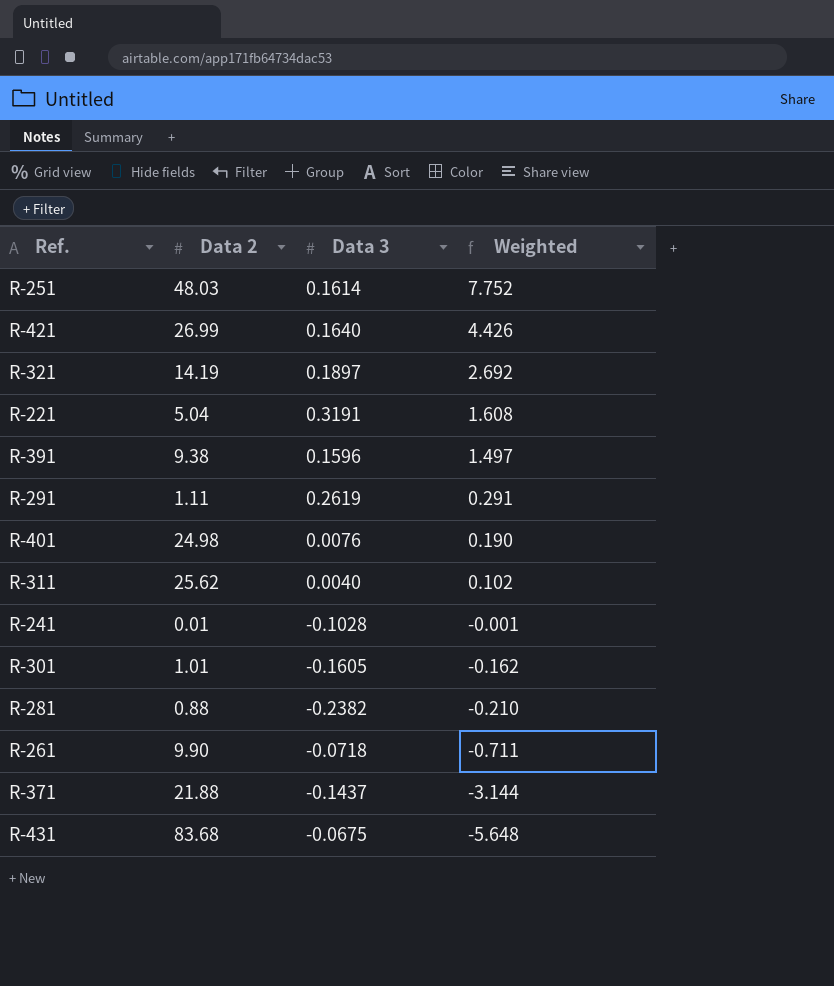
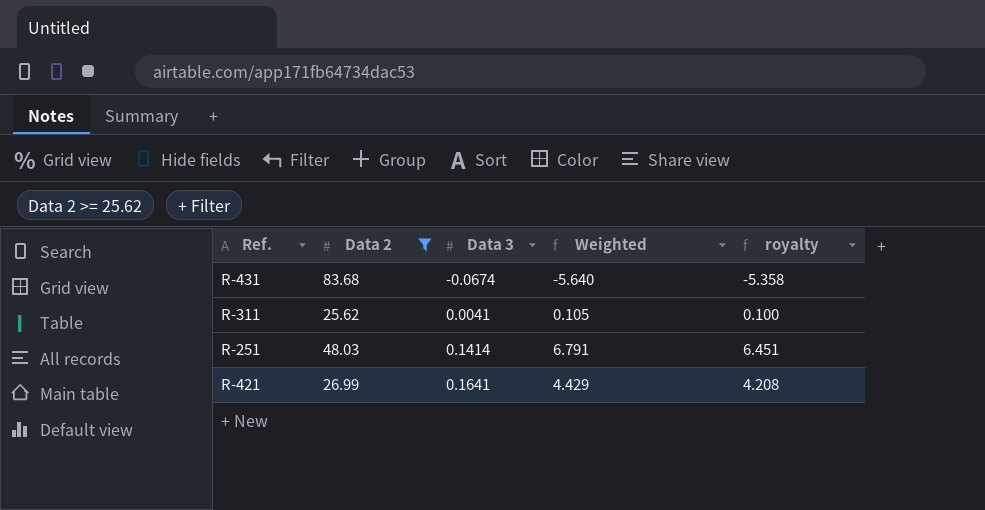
filter: none -> Data 2 >= 25.62
row order: Weighted descending -> Data 3 ascending
column royalty | formula: none -> [Weighted] * 0.95
R-431 | Data 3: -0.0675 -> -0.0674
R-431 | Weighted: -5.648 -> -5.640
R-311 | Data 3: 0.0040 -> 0.0041
R-311 | Weighted: 0.102 -> 0.105
R-251 | Data 3: 0.1614 -> 0.1414
R-251 | Weighted: 7.752 -> 6.791
R-421 | Data 3: 0.1640 -> 0.1641
R-421 | Weighted: 4.426 -> 4.429

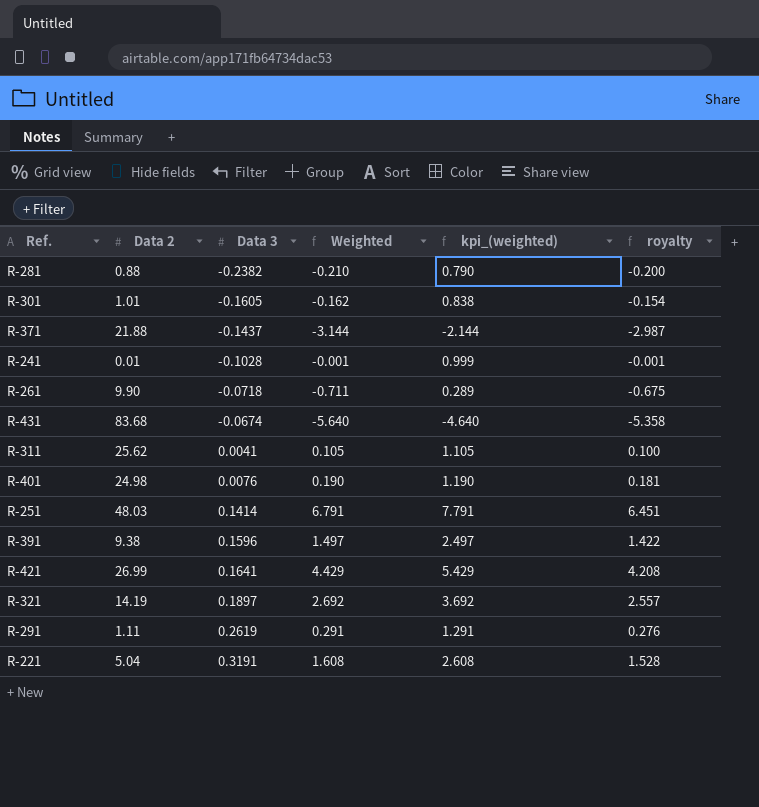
filter: Data 2 >= 25.62 -> none
column kpi_(weighted) | formula: none -> [Weighted] + 1

